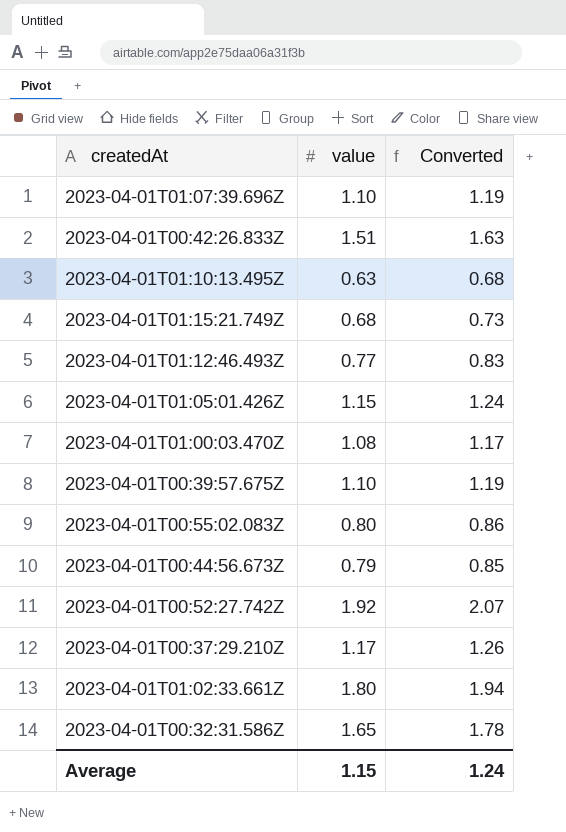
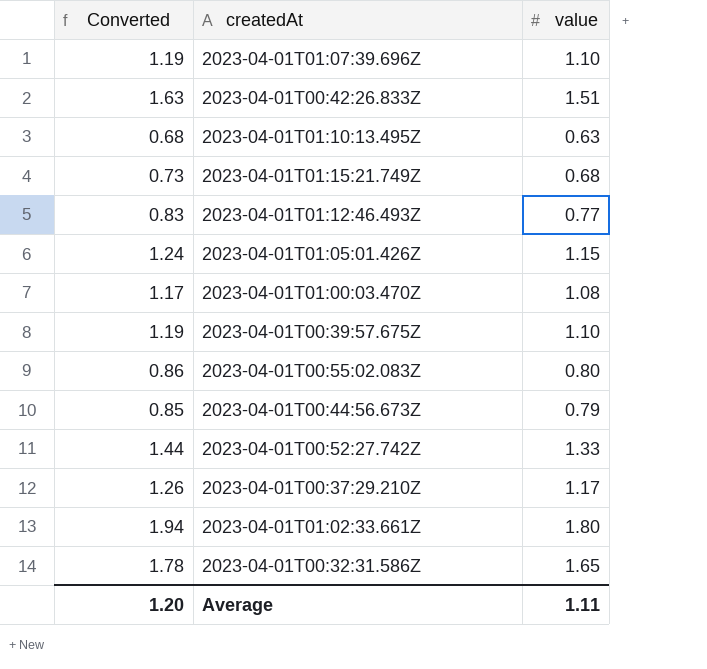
column Converted | position: 3 -> 1
2023-04-01T00:52:27.742Z | Converted: 2.07 -> 1.44
2023-04-01T00:52:27.742Z | value: 1.92 -> 1.33
Average | Converted: 1.24 -> 1.20
Average | value: 1.15 -> 1.11

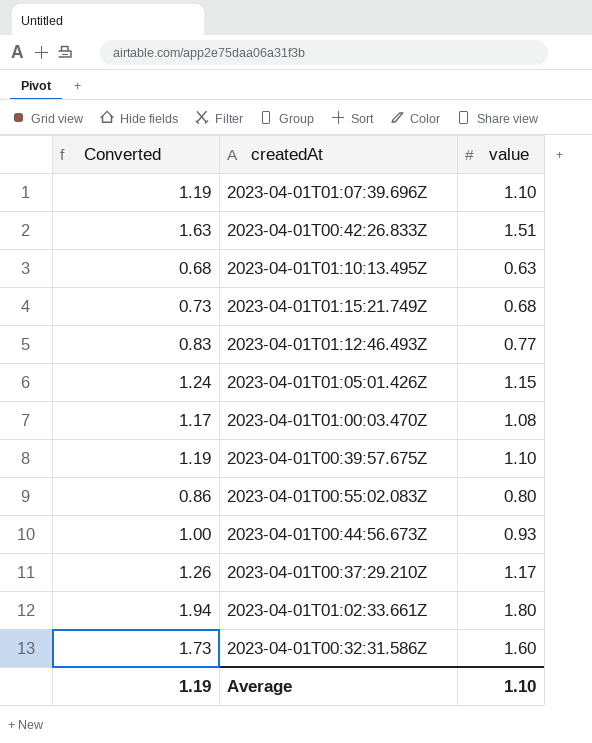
row 2023-04-01T00:52:27.742Z: 1.44 | 1.33 -> none
2023-04-01T00:44:56.673Z | Converted: 0.85 -> 1.00
2023-04-01T00:44:56.673Z | value: 0.79 -> 0.93
2023-04-01T00:32:31.586Z | Converted: 1.78 -> 1.73
2023-04-01T00:32:31.586Z | value: 1.65 -> 1.60
Average | Converted: 1.20 -> 1.19
Average | value: 1.11 -> 1.10

